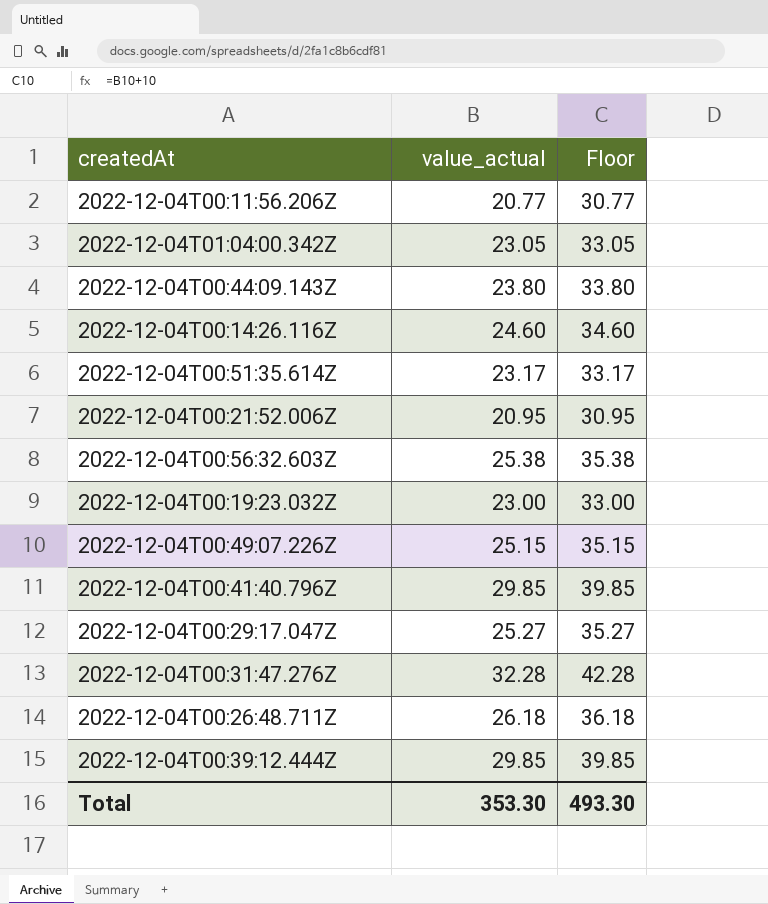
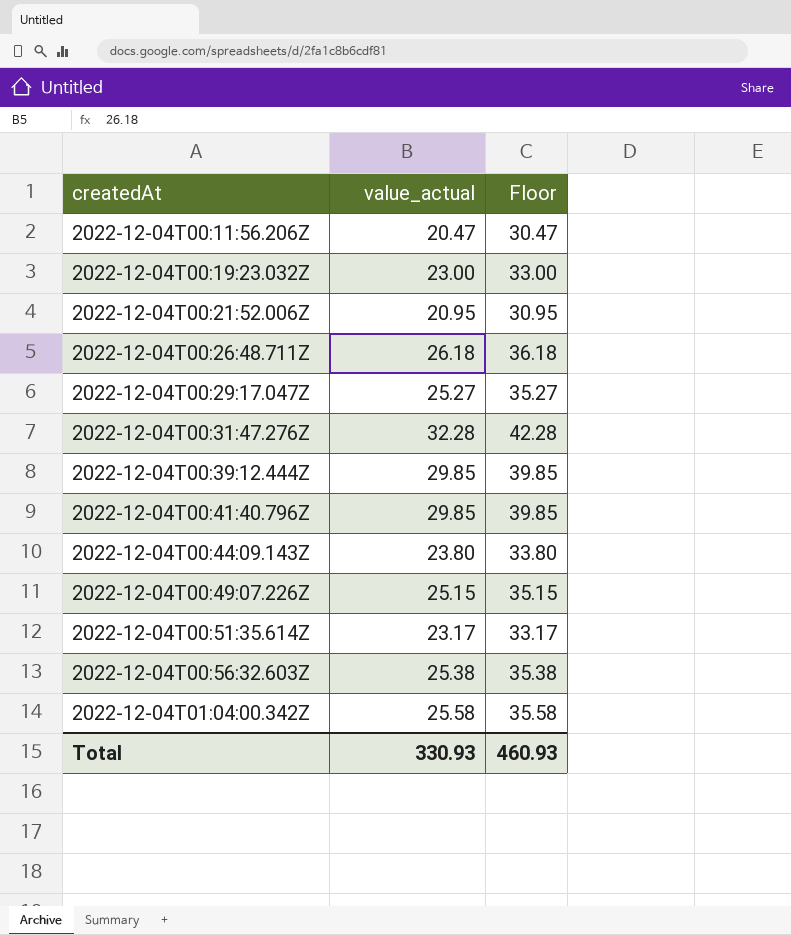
row order: none -> createdAt ascending
row 2022-12-04T00:14:26.116Z: 24.60 | 34.60 -> none
2022-12-04T00:11:56.206Z | value_actual: 20.77 -> 20.47
2022-12-04T00:11:56.206Z | Floor: 30.77 -> 30.47
2022-12-04T01:04:00.342Z | value_actual: 23.05 -> 25.58
2022-12-04T01:04:00.342Z | Floor: 33.05 -> 35.58
Total | value_actual: 353.30 -> 330.93
Total | Floor: 493.30 -> 460.93

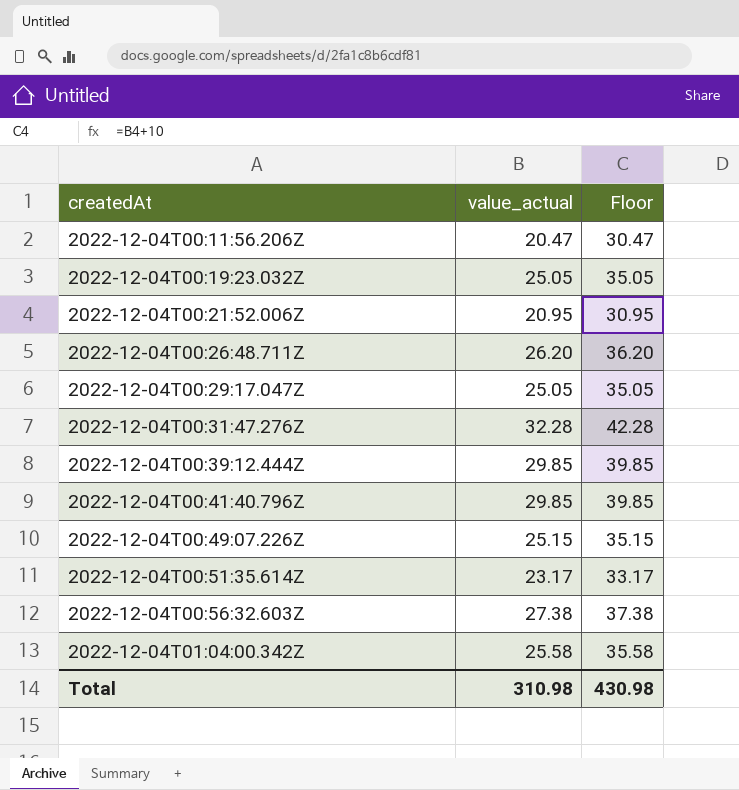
row 2022-12-04T00:44:09.143Z: 23.80 | 33.80 -> none
2022-12-04T00:19:23.032Z | value_actual: 23.00 -> 25.05
2022-12-04T00:19:23.032Z | Floor: 33.00 -> 35.05
2022-12-04T00:26:48.711Z | value_actual: 26.18 -> 26.20
2022-12-04T00:26:48.711Z | Floor: 36.18 -> 36.20
2022-12-04T00:29:17.047Z | value_actual: 25.27 -> 25.05
2022-12-04T00:29:17.047Z | Floor: 35.27 -> 35.05
2022-12-04T00:56:32.603Z | value_actual: 25.38 -> 27.38
2022-12-04T00:56:32.603Z | Floor: 35.38 -> 37.38
Total | value_actual: 330.93 -> 310.98
Total | Floor: 460.93 -> 430.98

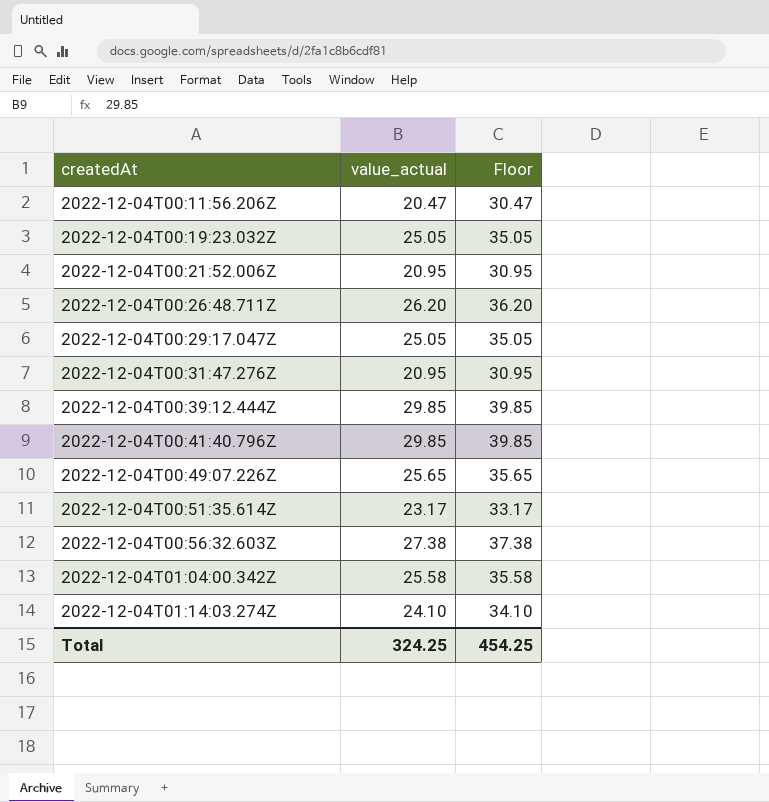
2022-12-04T00:31:47.276Z | value_actual: 32.28 -> 20.95
2022-12-04T00:31:47.276Z | Floor: 42.28 -> 30.95
2022-12-04T00:49:07.226Z | value_actual: 25.15 -> 25.65
2022-12-04T00:49:07.226Z | Floor: 35.15 -> 35.65
row 2022-12-04T01:14:03.274Z: none -> 24.10 | 34.10
Total | value_actual: 310.98 -> 324.25
Total | Floor: 430.98 -> 454.25

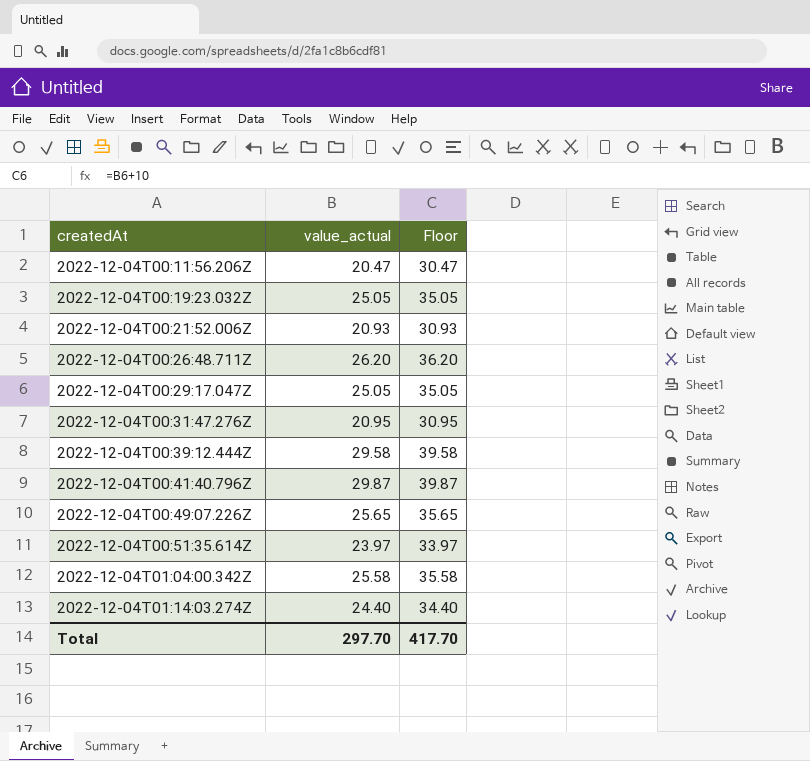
row 2022-12-04T00:56:32.603Z: 27.38 | 37.38 -> none
2022-12-04T00:21:52.006Z | value_actual: 20.95 -> 20.93
2022-12-04T00:21:52.006Z | Floor: 30.95 -> 30.93
2022-12-04T00:39:12.444Z | value_actual: 29.85 -> 29.58
2022-12-04T00:39:12.444Z | Floor: 39.85 -> 39.58
2022-12-04T00:41:40.796Z | value_actual: 29.85 -> 29.87
2022-12-04T00:41:40.796Z | Floor: 39.85 -> 39.87
2022-12-04T00:51:35.614Z | value_actual: 23.17 -> 23.97
2022-12-04T00:51:35.614Z | Floor: 33.17 -> 33.97
2022-12-04T01:14:03.274Z | value_actual: 24.10 -> 24.40
2022-12-04T01:14:03.274Z | Floor: 34.10 -> 34.40
Total | value_actual: 324.25 -> 297.70
Total | Floor: 454.25 -> 417.70

